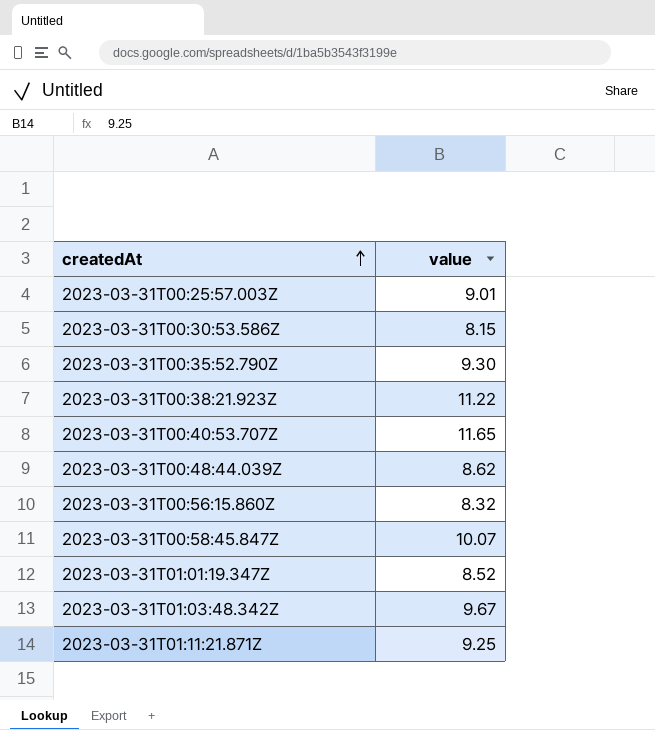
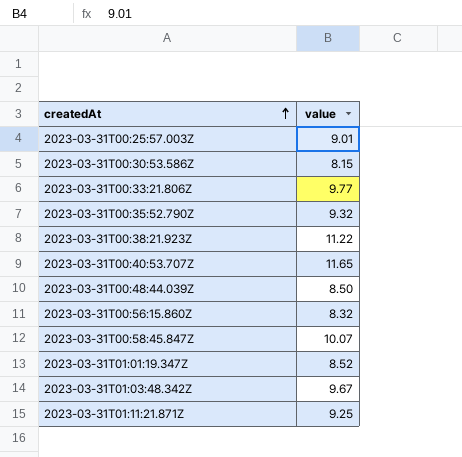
row 2023-03-31T00:33:21.806Z: none -> 9.77
2023-03-31T00:35:52.790Z | value: 9.30 -> 9.32
2023-03-31T00:48:44.039Z | value: 8.62 -> 8.50

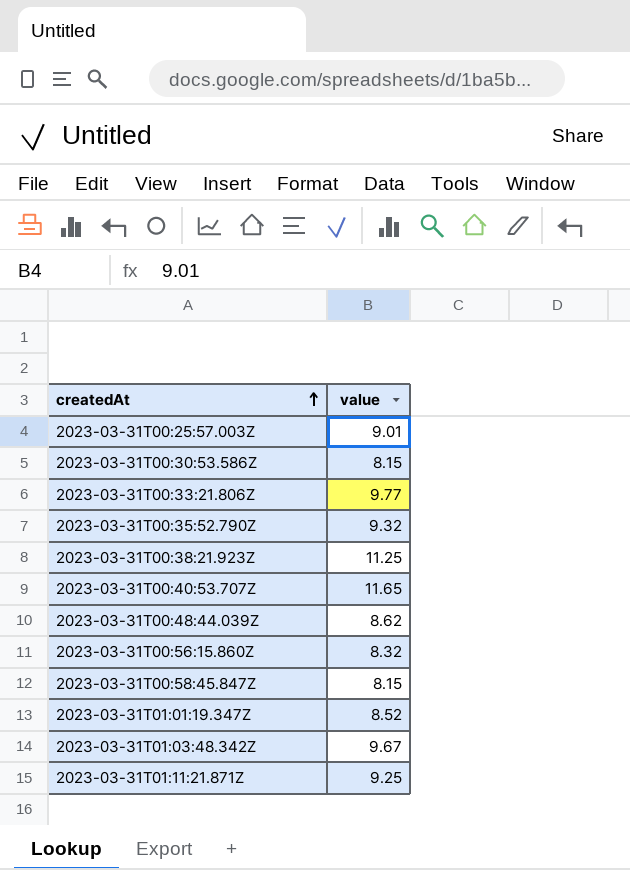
2023-03-31T00:38:21.923Z | value: 11.22 -> 11.25
2023-03-31T00:48:44.039Z | value: 8.50 -> 8.62
2023-03-31T00:58:45.847Z | value: 10.07 -> 8.15

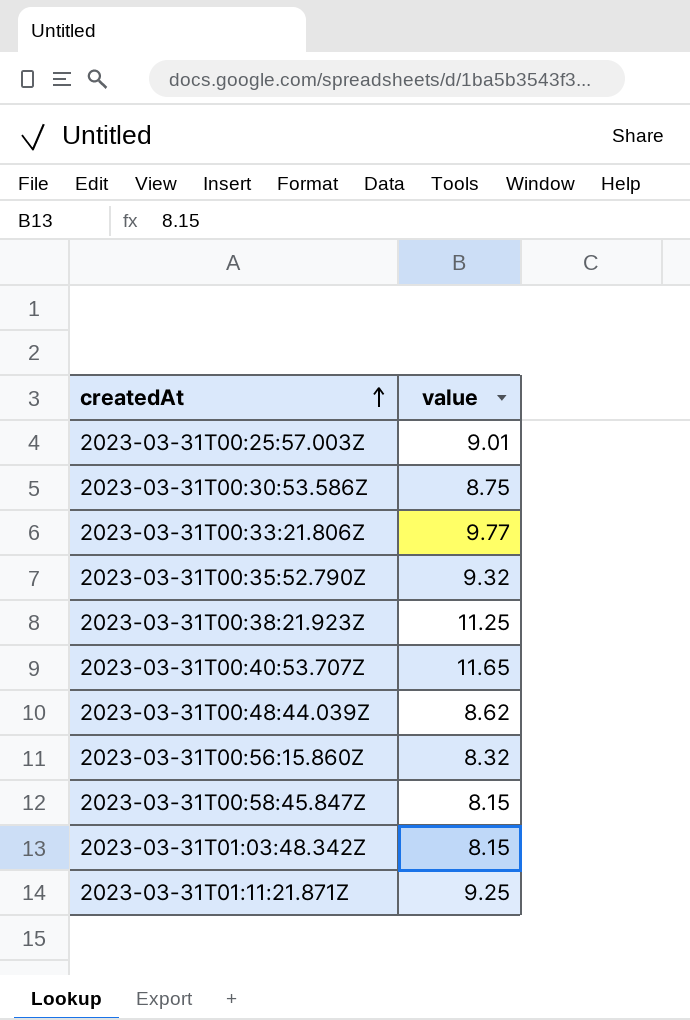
row 2023-03-31T01:01:19.347Z: 8.52 -> none
2023-03-31T00:30:53.586Z | value: 8.15 -> 8.75
2023-03-31T01:03:48.342Z | value: 9.67 -> 8.15

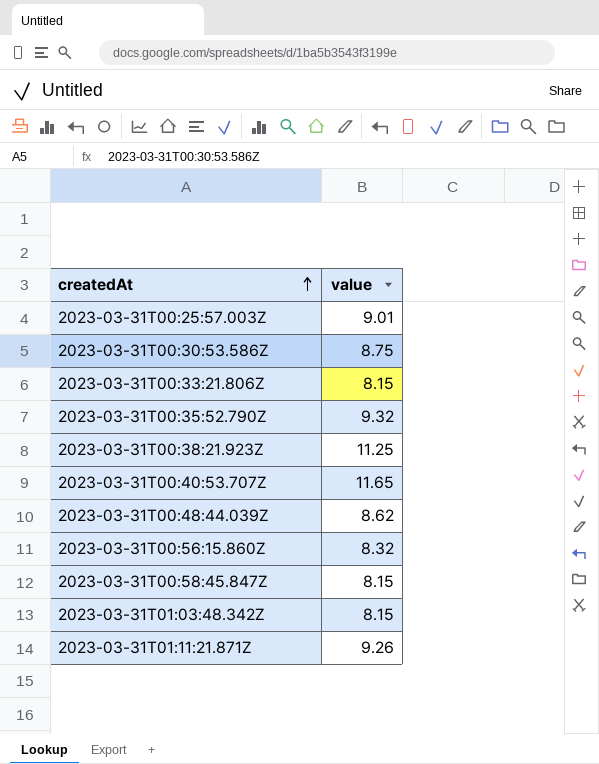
2023-03-31T00:33:21.806Z | value: 9.77 -> 8.15
2023-03-31T01:11:21.871Z | value: 9.25 -> 9.26

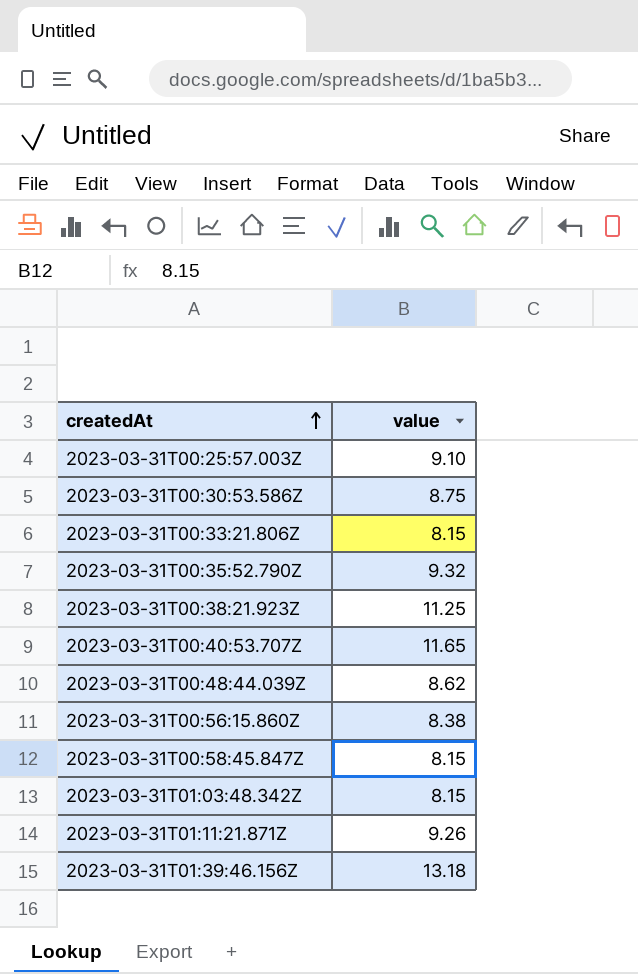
2023-03-31T00:25:57.003Z | value: 9.01 -> 9.10
2023-03-31T00:56:15.860Z | value: 8.32 -> 8.38
row 2023-03-31T01:39:46.156Z: none -> 13.18

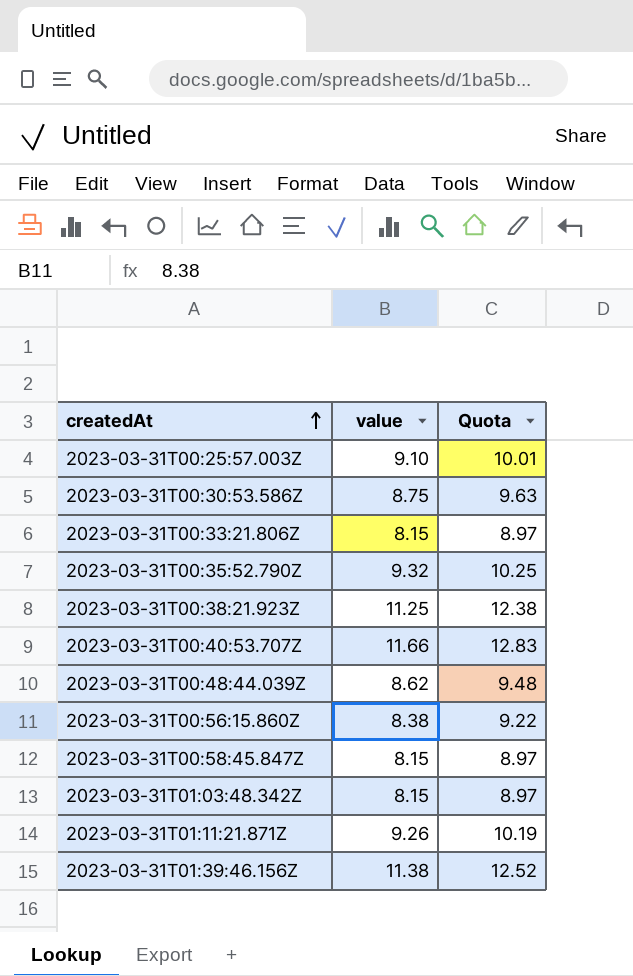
column Quota | formula: none -> [value] * 1.1
2023-03-31T00:40:53.707Z | value: 11.65 -> 11.66
2023-03-31T01:39:46.156Z | value: 13.18 -> 11.38

